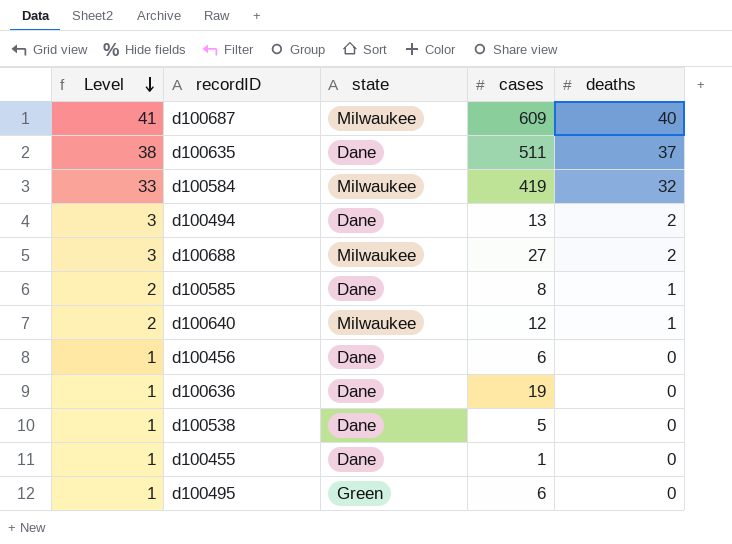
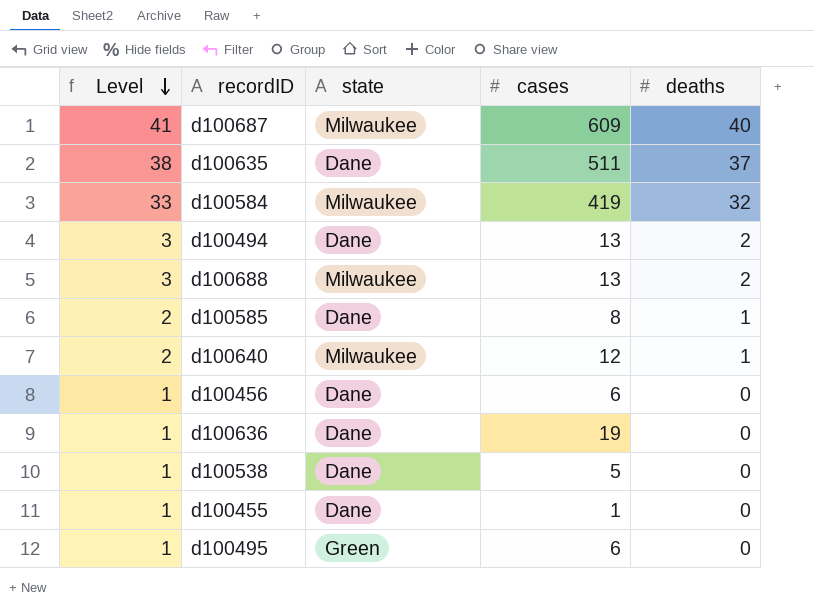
d100688 | cases: 27 -> 13

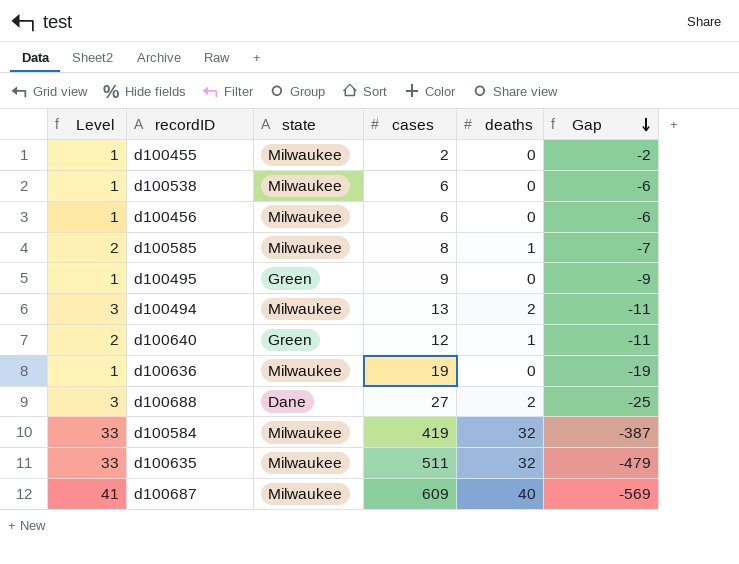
row order: Level descending -> Gap descending
column Gap | formula: none -> [deaths] - [cases]
d100455 | state: Dane -> Milwaukee
d100455 | cases: 1 -> 2
d100538 | state: Dane -> Milwaukee
d100538 | cases: 5 -> 6
d100456 | state: Dane -> Milwaukee
d100585 | state: Dane -> Milwaukee
d100495 | cases: 6 -> 9
d100494 | state: Dane -> Milwaukee
d100640 | state: Milwaukee -> Green
d100636 | state: Dane -> Milwaukee
d100688 | state: Milwaukee -> Dane
d100688 | cases: 13 -> 27
d100635 | Level: 38 -> 33
d100635 | state: Dane -> Milwaukee
d100635 | deaths: 37 -> 32

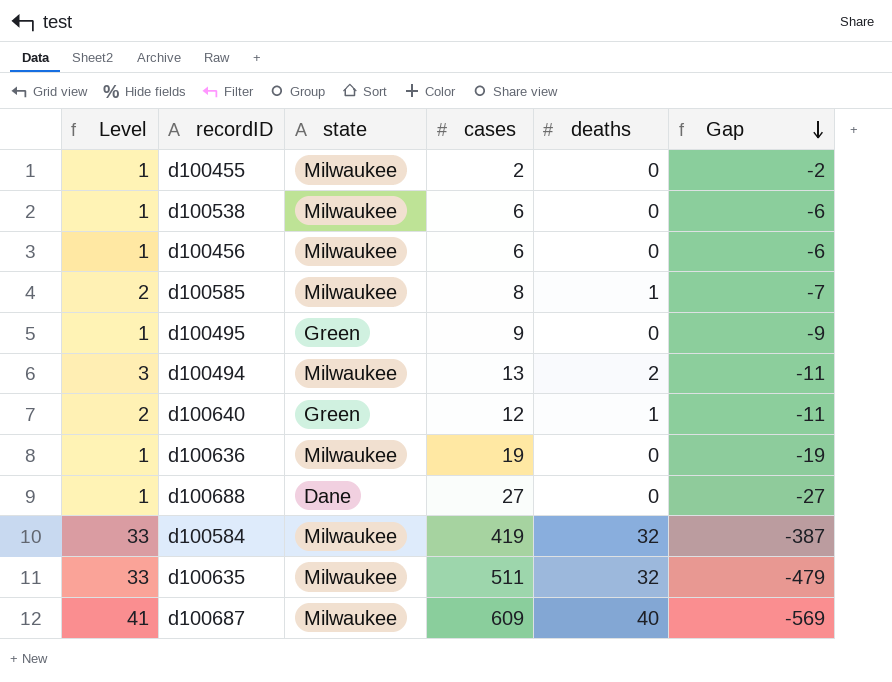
d100688 | Level: 3 -> 1
d100688 | deaths: 2 -> 0
d100688 | Gap: -25 -> -27

